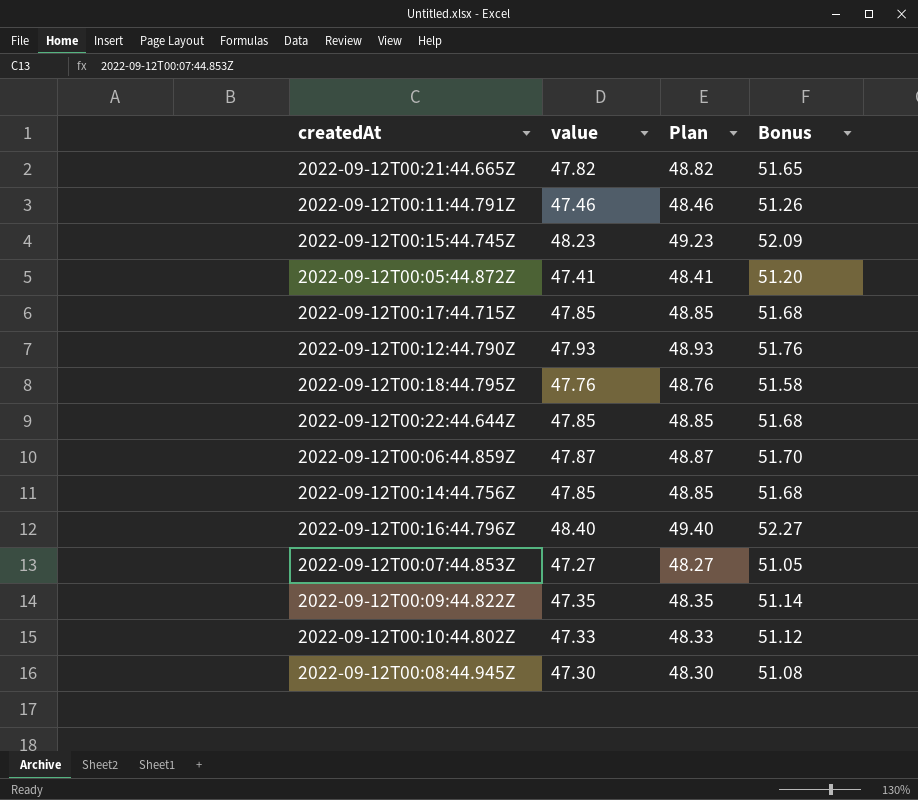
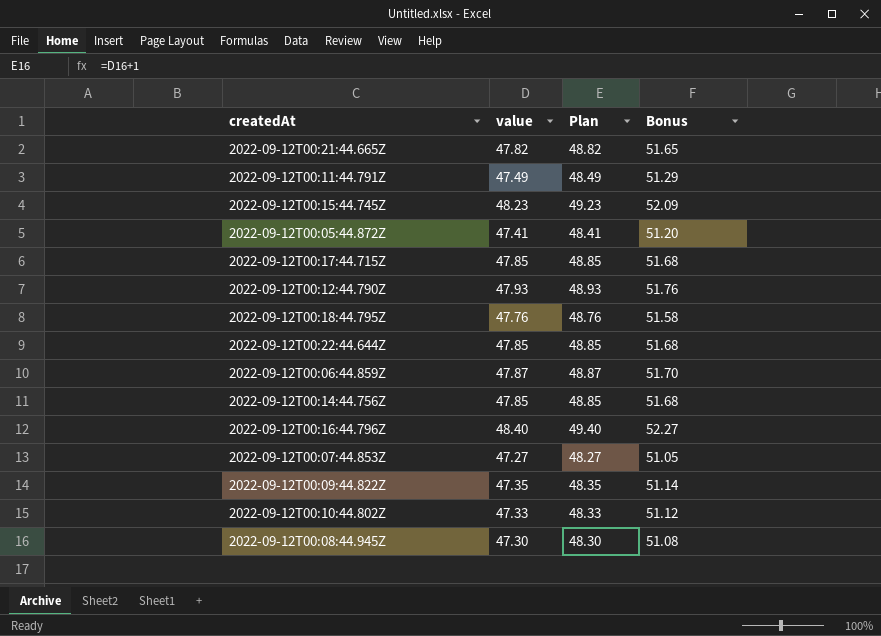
2022-09-12T00:11:44.791Z | value: 47.46 -> 47.49
2022-09-12T00:11:44.791Z | Plan: 48.46 -> 48.49
2022-09-12T00:11:44.791Z | Bonus: 51.26 -> 51.29

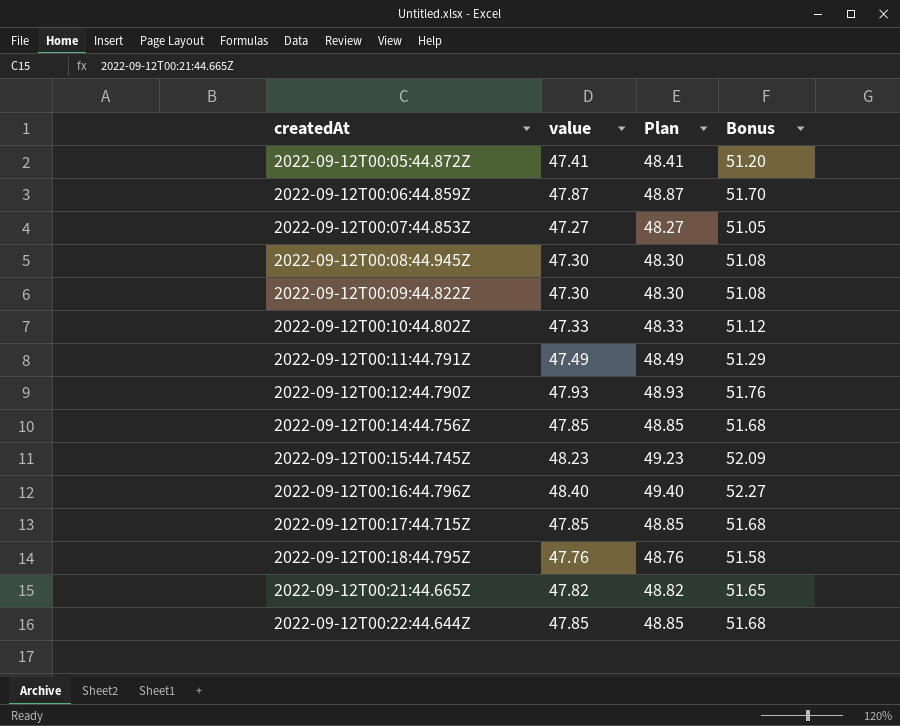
row order: none -> createdAt ascending
2022-09-12T00:09:44.822Z | value: 47.35 -> 47.30
2022-09-12T00:09:44.822Z | Plan: 48.35 -> 48.30
2022-09-12T00:09:44.822Z | Bonus: 51.14 -> 51.08

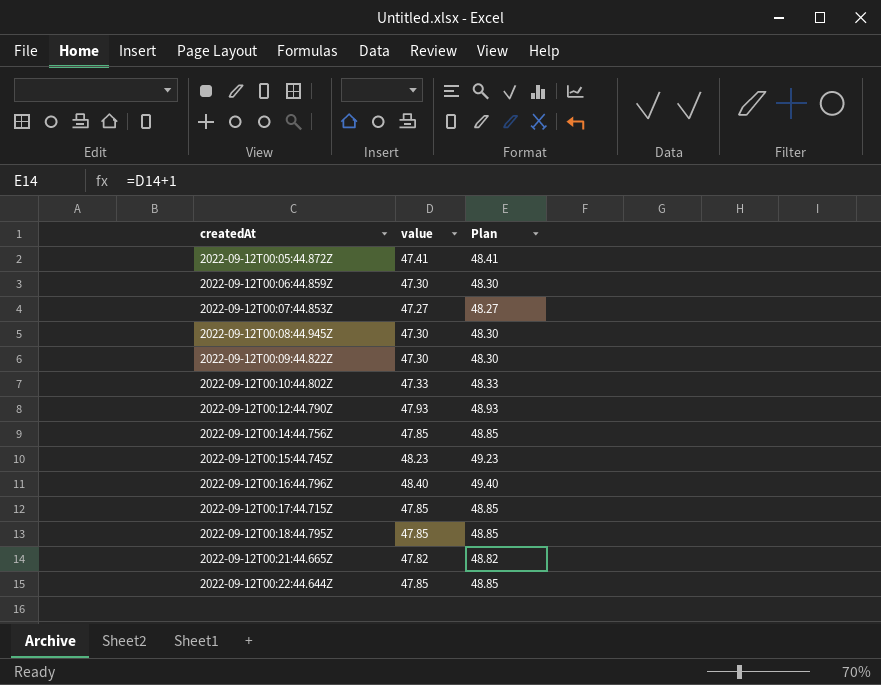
column Bonus | formula: [value] * 1.08 -> none
row 2022-09-12T00:11:44.791Z: 47.49 | 48.49 | 51.29 -> none
2022-09-12T00:06:44.859Z | value: 47.87 -> 47.30
2022-09-12T00:06:44.859Z | Plan: 48.87 -> 48.30
2022-09-12T00:18:44.795Z | value: 47.76 -> 47.85
2022-09-12T00:18:44.795Z | Plan: 48.76 -> 48.85

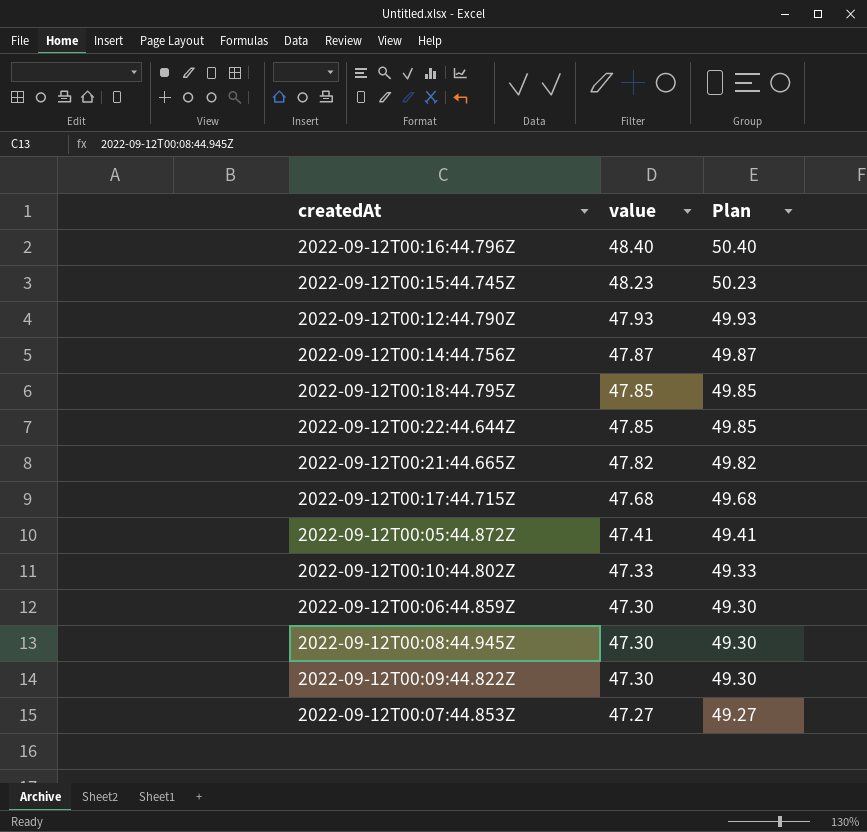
row order: createdAt ascending -> value descending
column Plan | formula: [value] + 1 -> [value] + 2
2022-09-12T00:14:44.756Z | value: 47.85 -> 47.87
2022-09-12T00:17:44.715Z | value: 47.85 -> 47.68

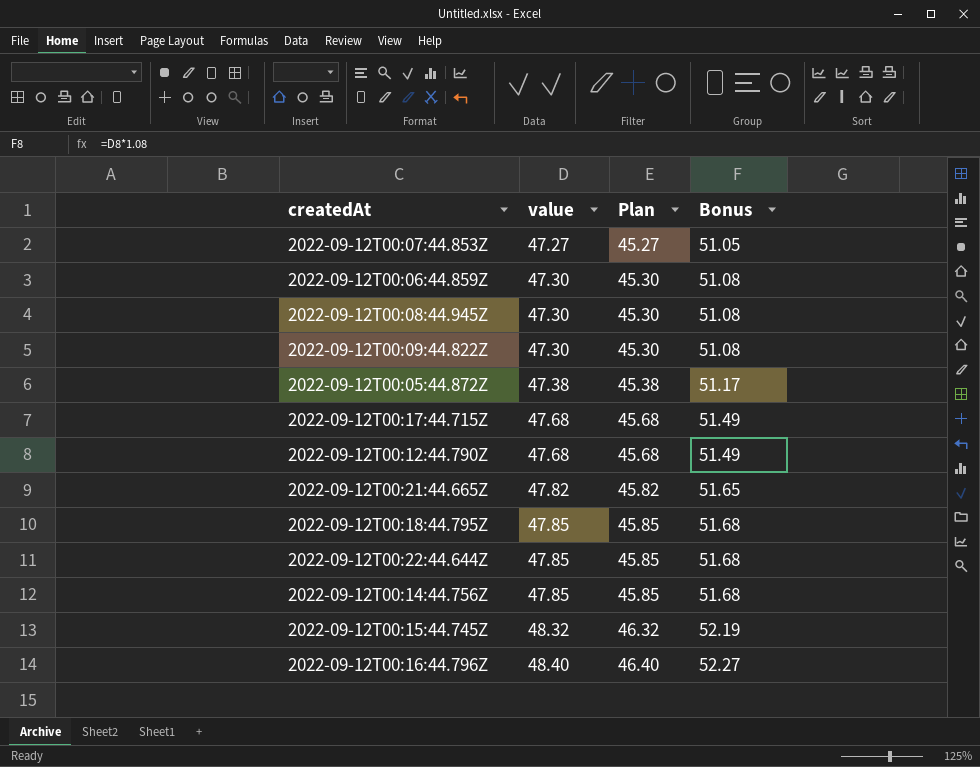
row order: value descending -> value ascending
column Plan | formula: [value] + 2 -> [value] - 2
column Bonus | formula: none -> [value] * 1.08
row 2022-09-12T00:10:44.802Z: 47.33 | 49.33 -> none
2022-09-12T00:05:44.872Z | value: 47.41 -> 47.38
2022-09-12T00:12:44.790Z | value: 47.93 -> 47.68
2022-09-12T00:14:44.756Z | value: 47.87 -> 47.85
2022-09-12T00:15:44.745Z | value: 48.23 -> 48.32

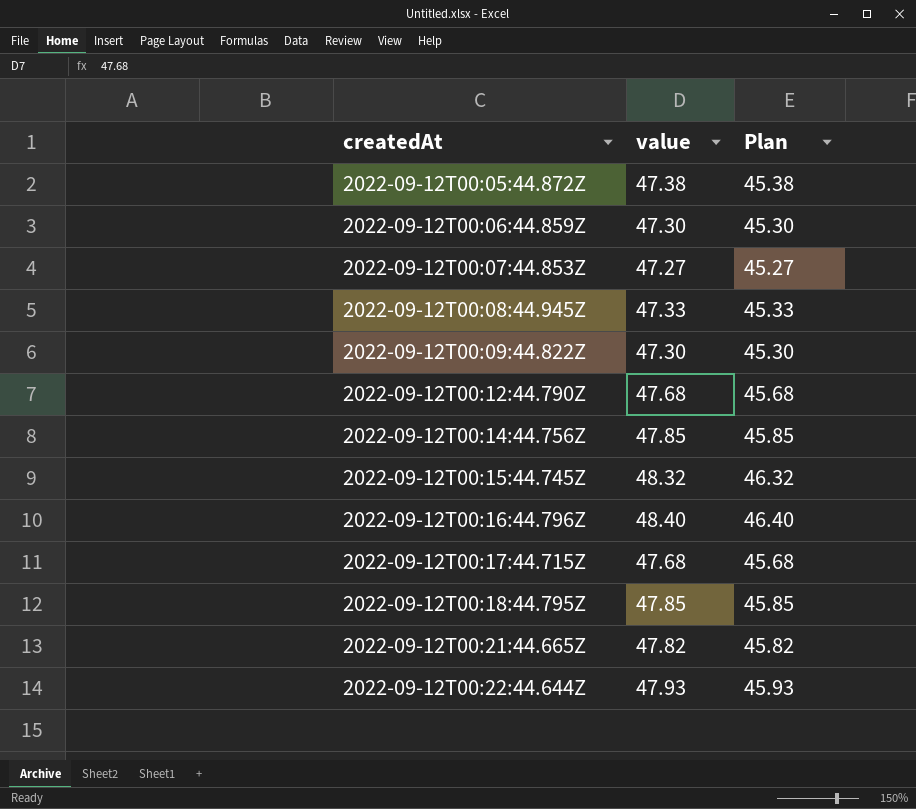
row order: value ascending -> createdAt ascending
column Bonus | formula: [value] * 1.08 -> none
2022-09-12T00:08:44.945Z | value: 47.30 -> 47.33
2022-09-12T00:08:44.945Z | Plan: 45.30 -> 45.33
2022-09-12T00:22:44.644Z | value: 47.85 -> 47.93
2022-09-12T00:22:44.644Z | Plan: 45.85 -> 45.93

